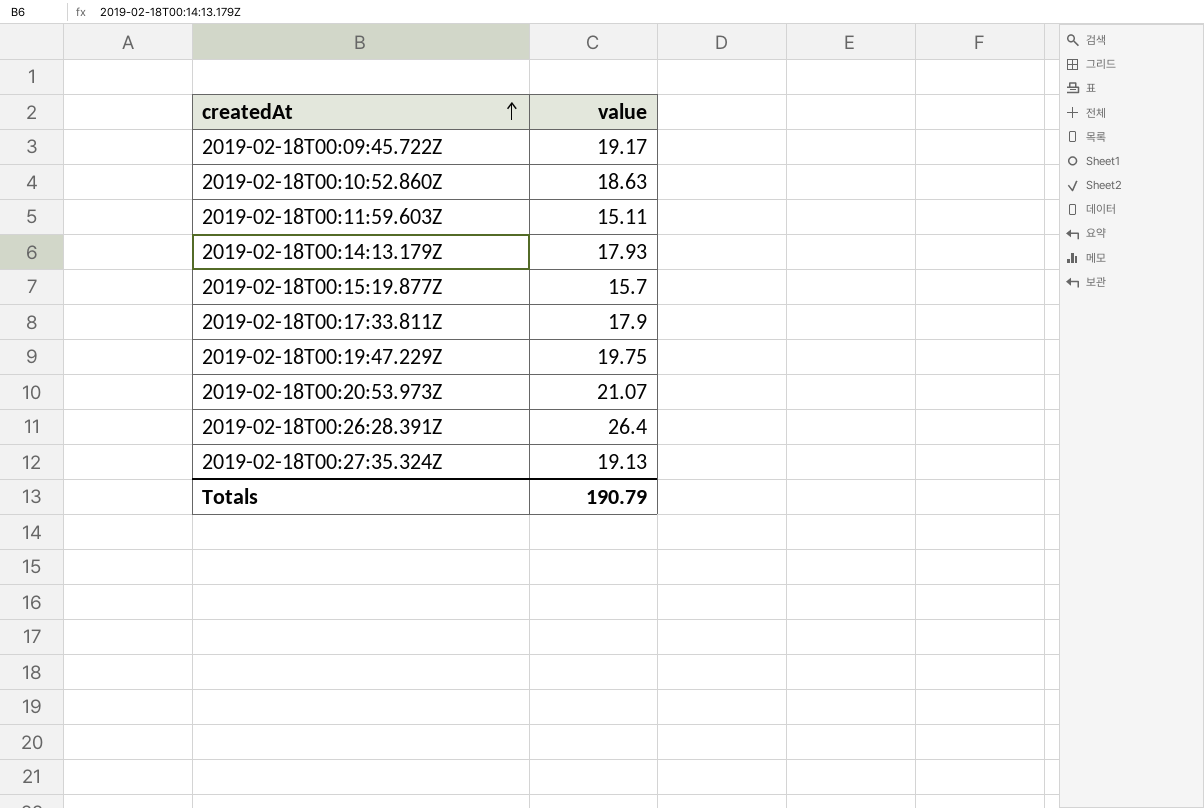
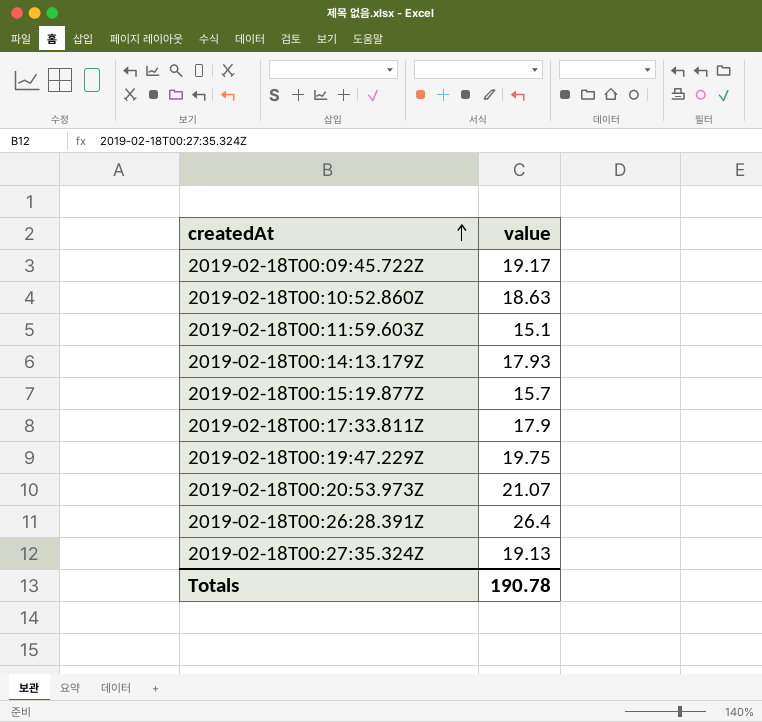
2019-02-18T00:11:59.603Z | value: 15.11 -> 15.1
Totals | value: 190.79 -> 190.78

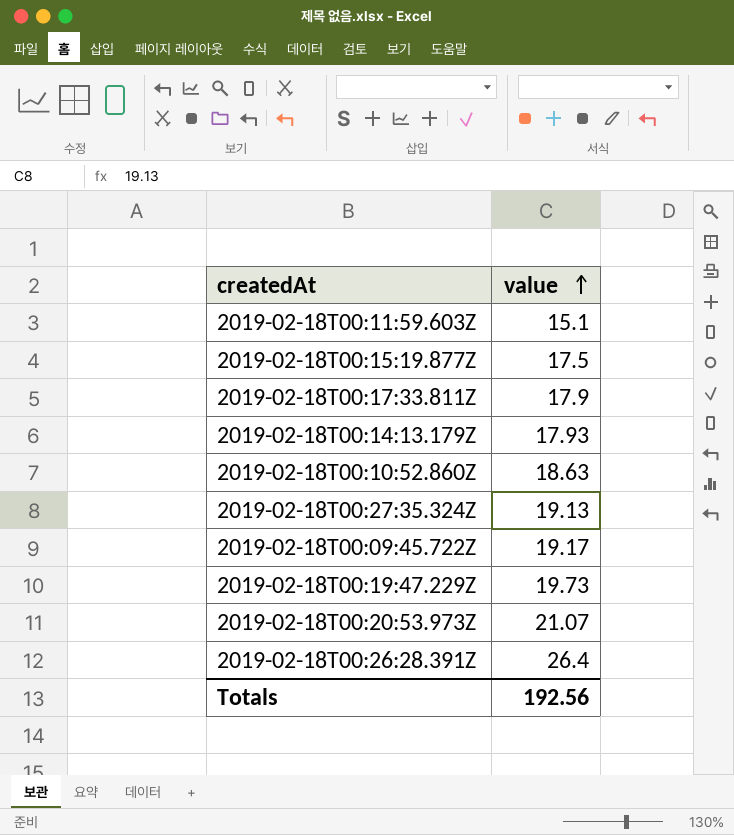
row order: createdAt ascending -> value ascending
2019-02-18T00:15:19.877Z | value: 15.7 -> 17.5
2019-02-18T00:19:47.229Z | value: 19.75 -> 19.73
Totals | value: 190.78 -> 192.56

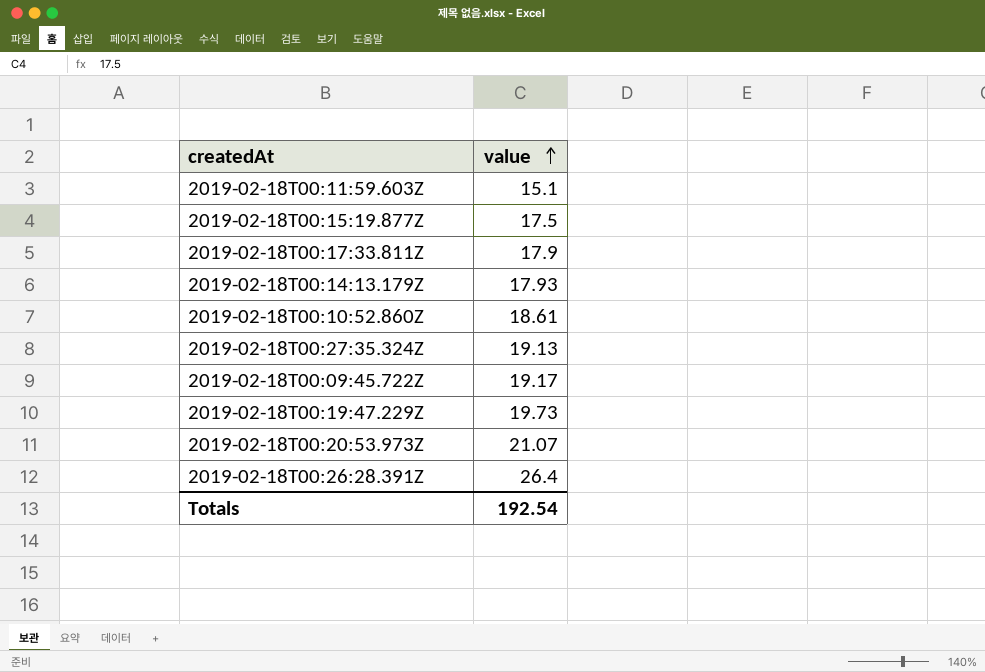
2019-02-18T00:10:52.860Z | value: 18.63 -> 18.61
Totals | value: 192.56 -> 192.54

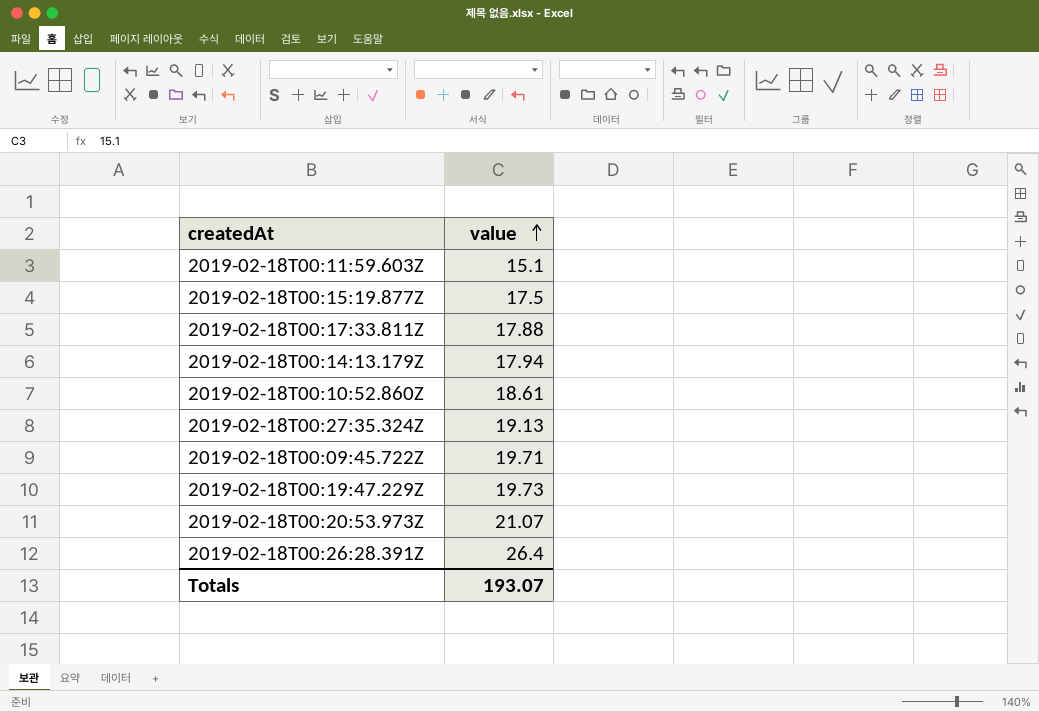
2019-02-18T00:17:33.811Z | value: 17.9 -> 17.88
2019-02-18T00:14:13.179Z | value: 17.93 -> 17.94
2019-02-18T00:09:45.722Z | value: 19.17 -> 19.71
Totals | value: 192.54 -> 193.07

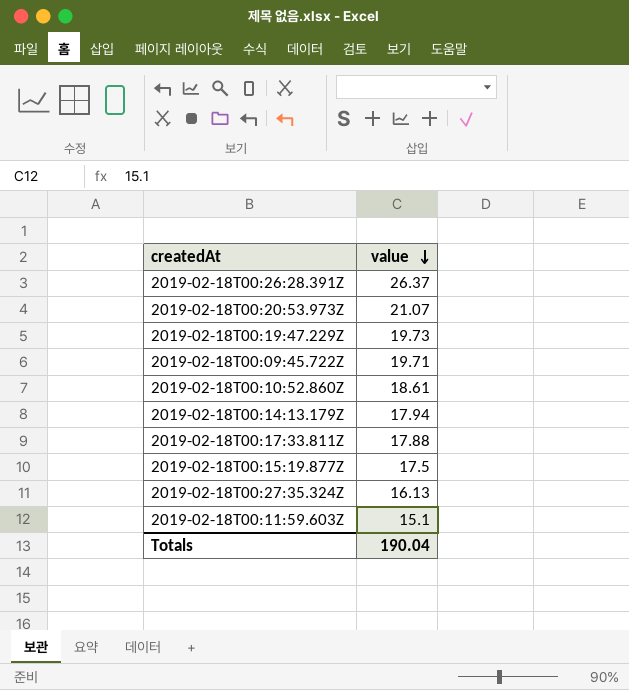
row order: value ascending -> value descending
2019-02-18T00:26:28.391Z | value: 26.4 -> 26.37
2019-02-18T00:27:35.324Z | value: 19.13 -> 16.13
Totals | value: 193.07 -> 190.04

